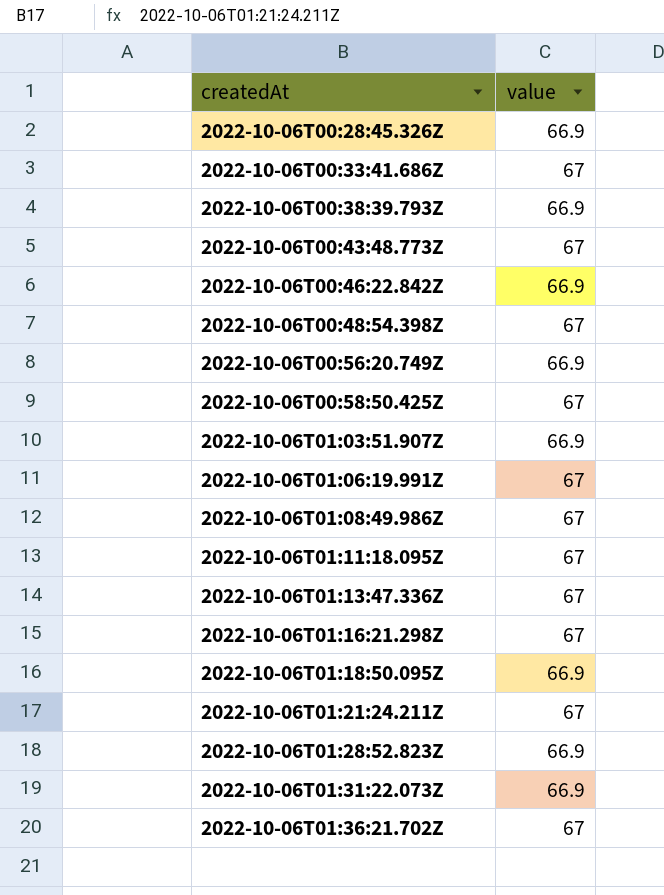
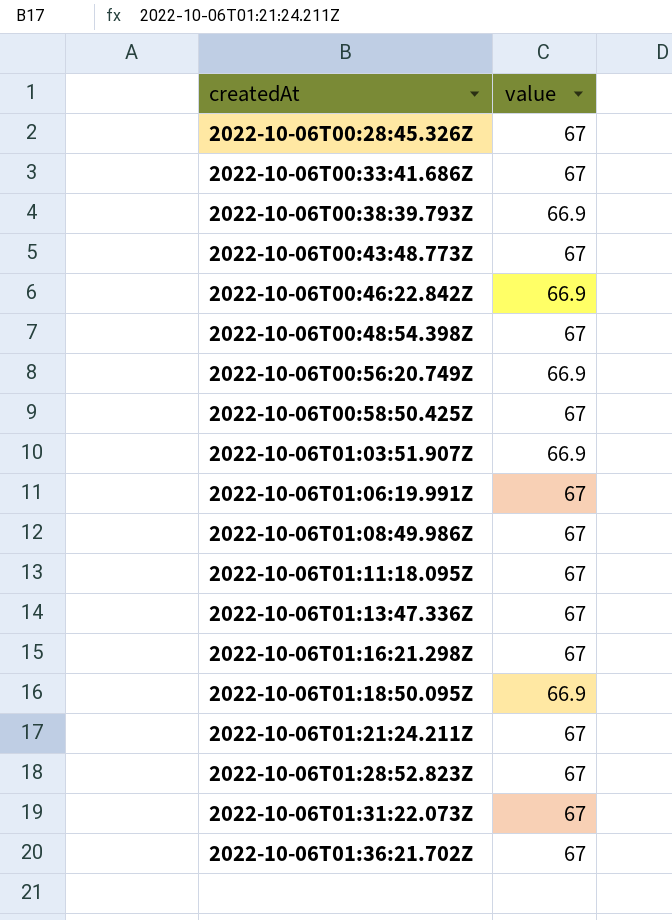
2022-10-06T00:28:45.326Z | value: 66.9 -> 67
2022-10-06T01:28:52.823Z | value: 66.9 -> 67
2022-10-06T01:31:22.073Z | value: 66.9 -> 67

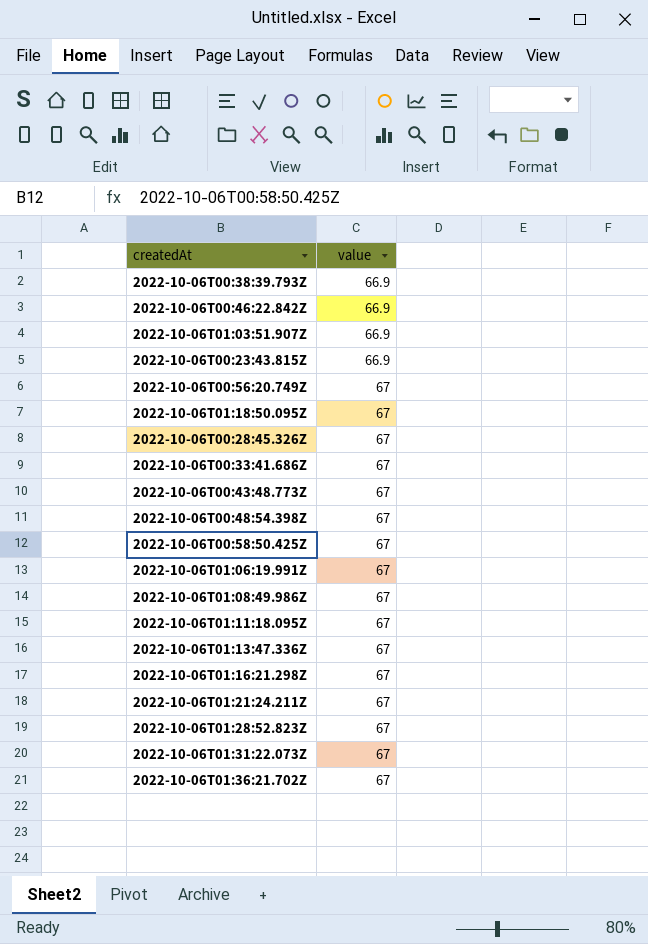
row order: createdAt ascending -> value ascending
row 2022-10-06T00:23:43.815Z: none -> 66.9
2022-10-06T00:56:20.749Z | value: 66.9 -> 67
2022-10-06T01:18:50.095Z | value: 66.9 -> 67

